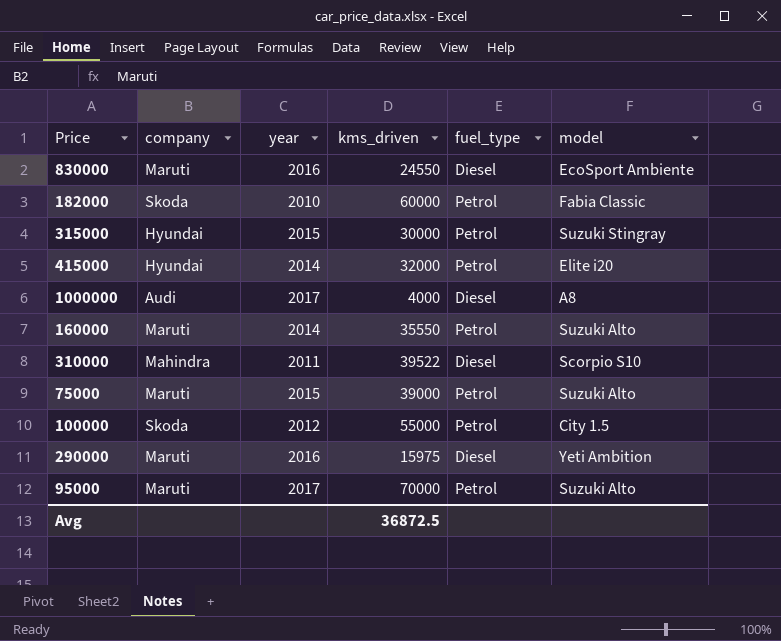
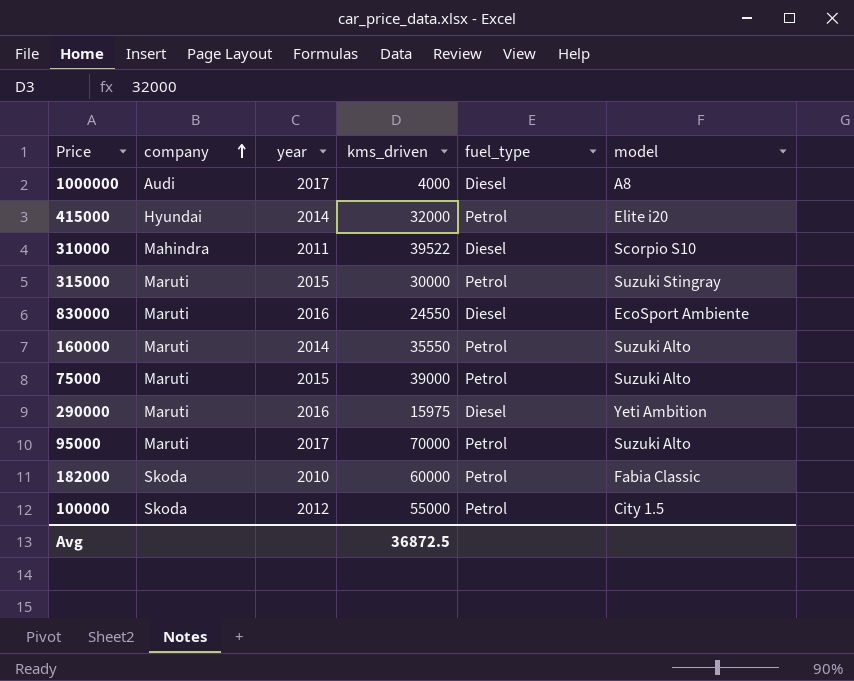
row order: none -> company ascending
315000 | company: Hyundai -> Maruti

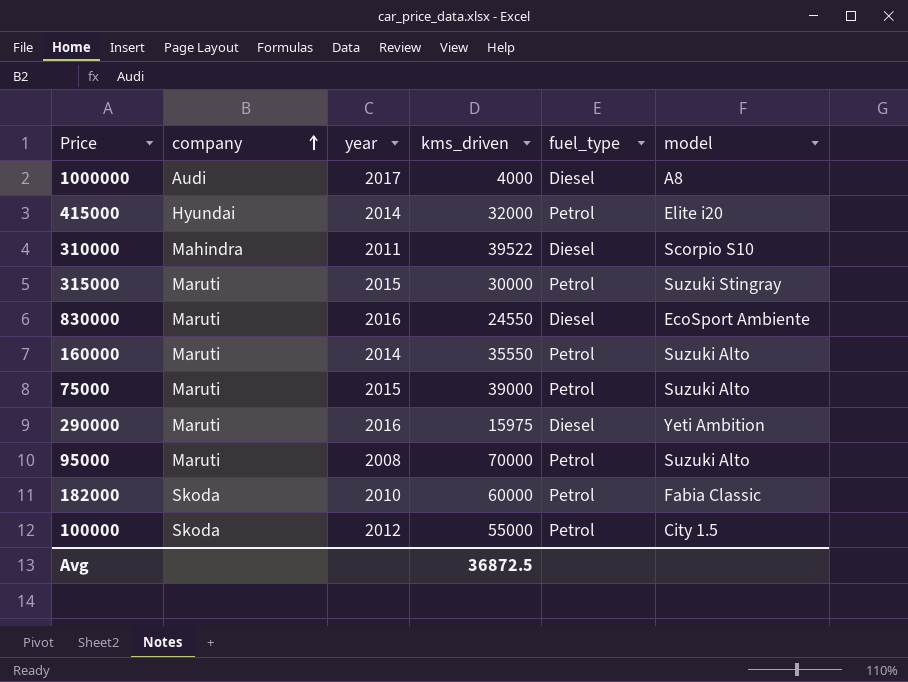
95000 | year: 2017 -> 2008

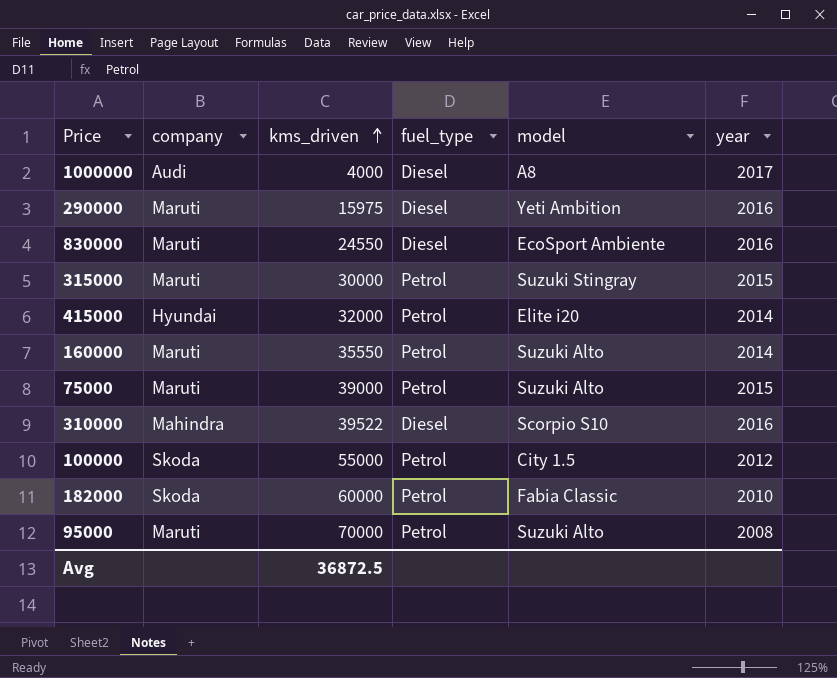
row order: company ascending -> kms_driven ascending
column year | position: 3 -> 6
310000 | year: 2011 -> 2016

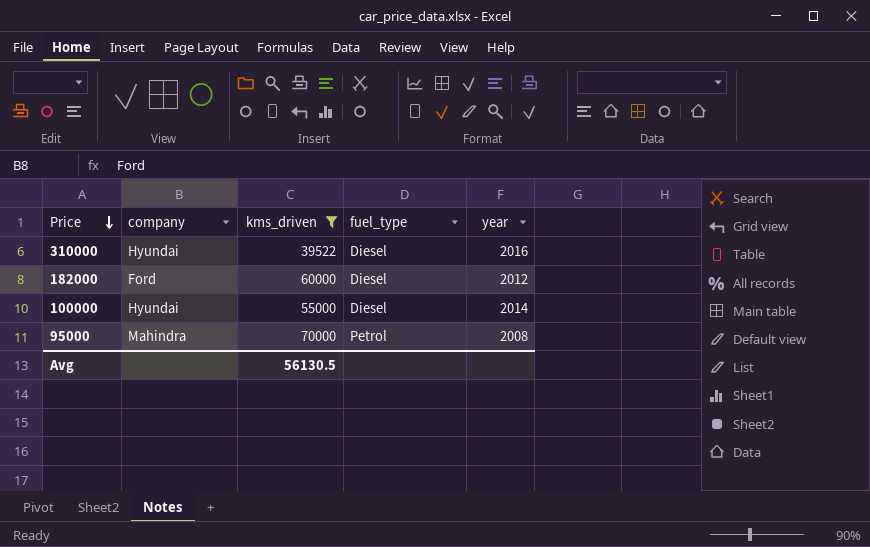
filter: none -> kms_driven >= 39522
row order: kms_driven ascending -> Price descending
column model | position: 5 -> none
310000 | company: Mahindra -> Hyundai
182000 | company: Skoda -> Ford
182000 | fuel_type: Petrol -> Diesel
182000 | year: 2010 -> 2012
100000 | company: Skoda -> Hyundai
100000 | fuel_type: Petrol -> Diesel
100000 | year: 2012 -> 2014
95000 | company: Maruti -> Mahindra
Avg | kms_driven: 36872.5 -> 56130.5

